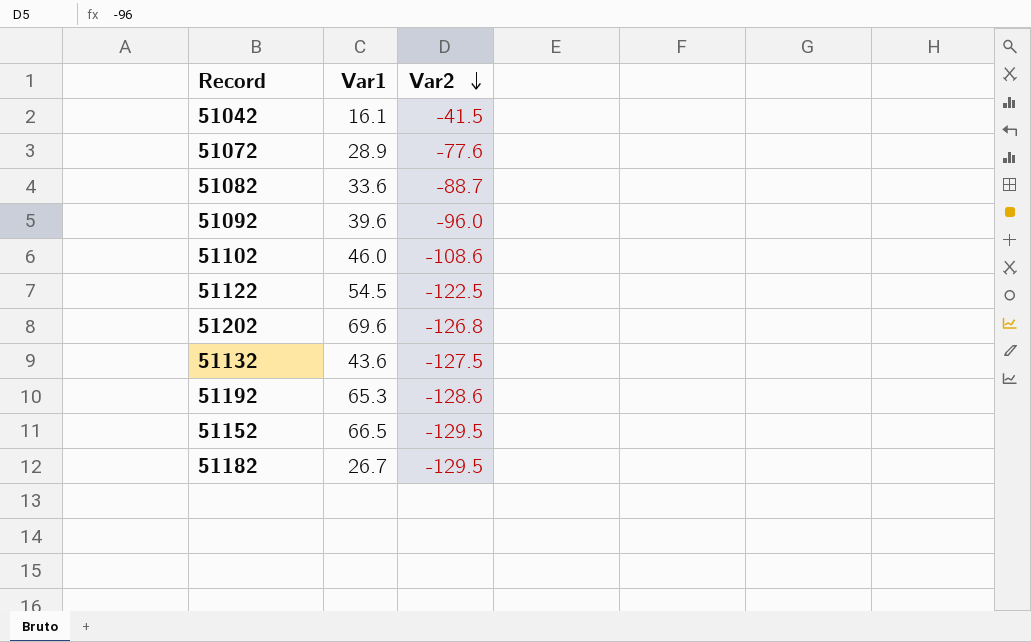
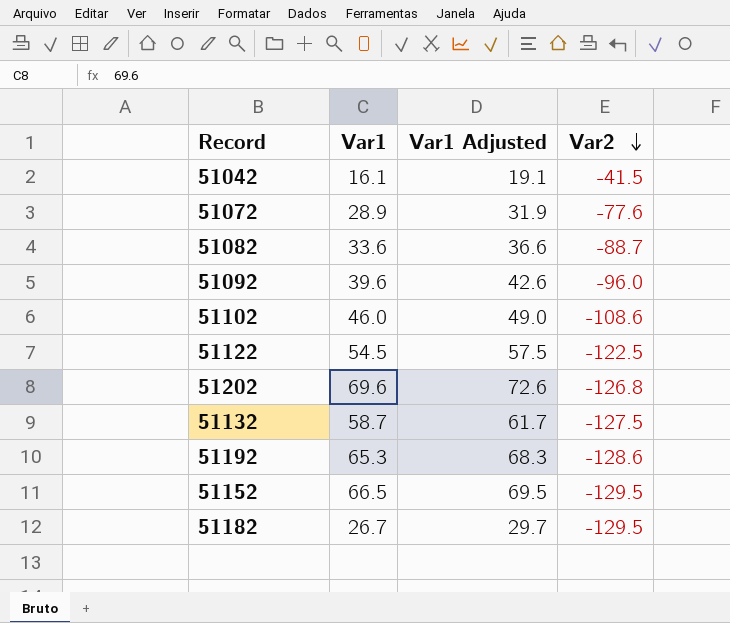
column Var1 Adjusted | formula: none -> [Var1] + 3
51132 | Var1: 43.6 -> 58.7

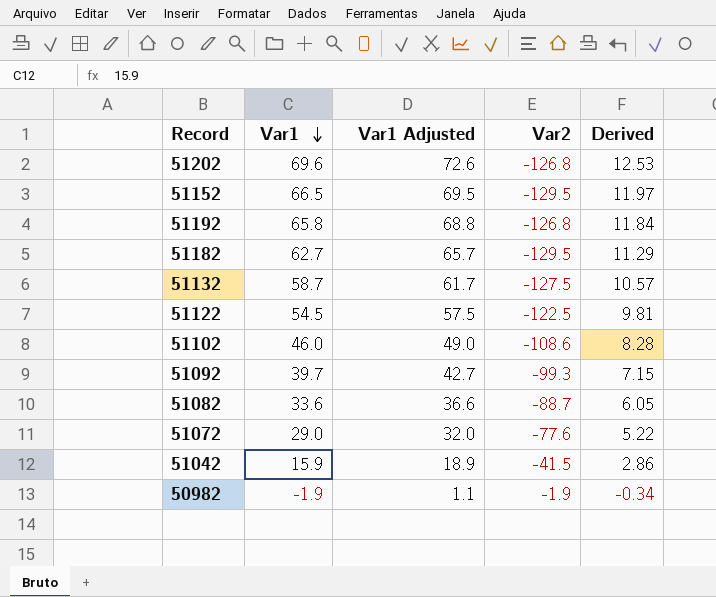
row order: Var2 descending -> Var1 descending
column Derived | formula: none -> [Var1] * 0.18
51192 | Var1: 65.3 -> 65.8
51192 | Var1 Adjusted: 68.3 -> 68.8
51192 | Var2: -128.6 -> -126.8
51182 | Var1: 26.7 -> 62.7
51182 | Var1 Adjusted: 29.7 -> 65.7
51092 | Var1: 39.6 -> 39.7
51092 | Var1 Adjusted: 42.6 -> 42.7
51092 | Var2: -96.0 -> -99.3
51072 | Var1: 28.9 -> 29.0
51072 | Var1 Adjusted: 31.9 -> 32.0
51042 | Var1: 16.1 -> 15.9
51042 | Var1 Adjusted: 19.1 -> 18.9
row 50982: none -> -1.9 | 1.1 | -1.9 | -0.34

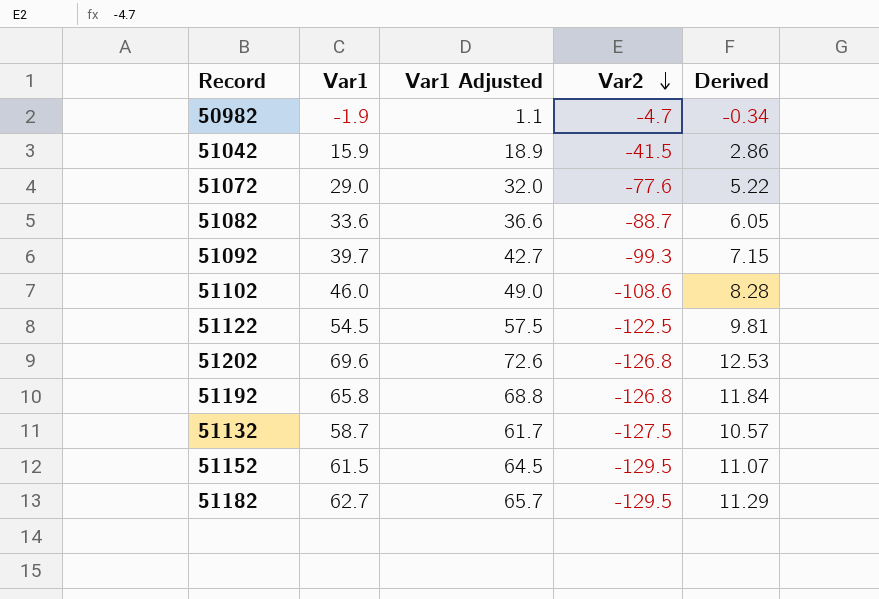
row order: Var1 descending -> Var2 descending
50982 | Var2: -1.9 -> -4.7
51152 | Var1: 66.5 -> 61.5
51152 | Var1 Adjusted: 69.5 -> 64.5
51152 | Derived: 11.97 -> 11.07

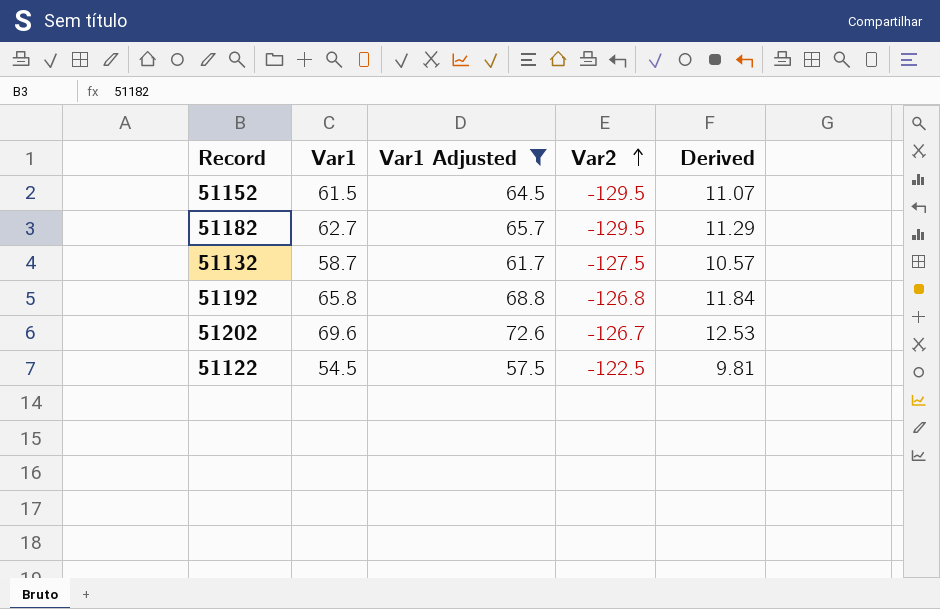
filter: none -> Var1 Adjusted >= 57.5
row order: Var2 descending -> Var2 ascending
51202 | Var2: -126.8 -> -126.7

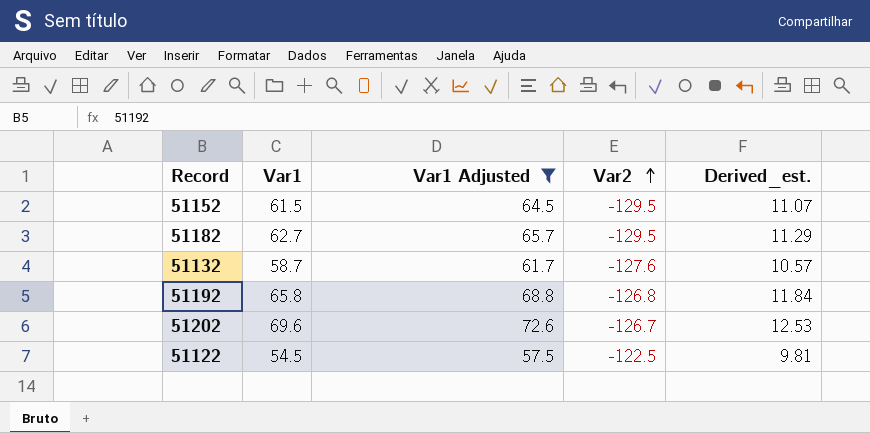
column name: Derived -> Derived_est.
51132 | Var2: -127.5 -> -127.6

